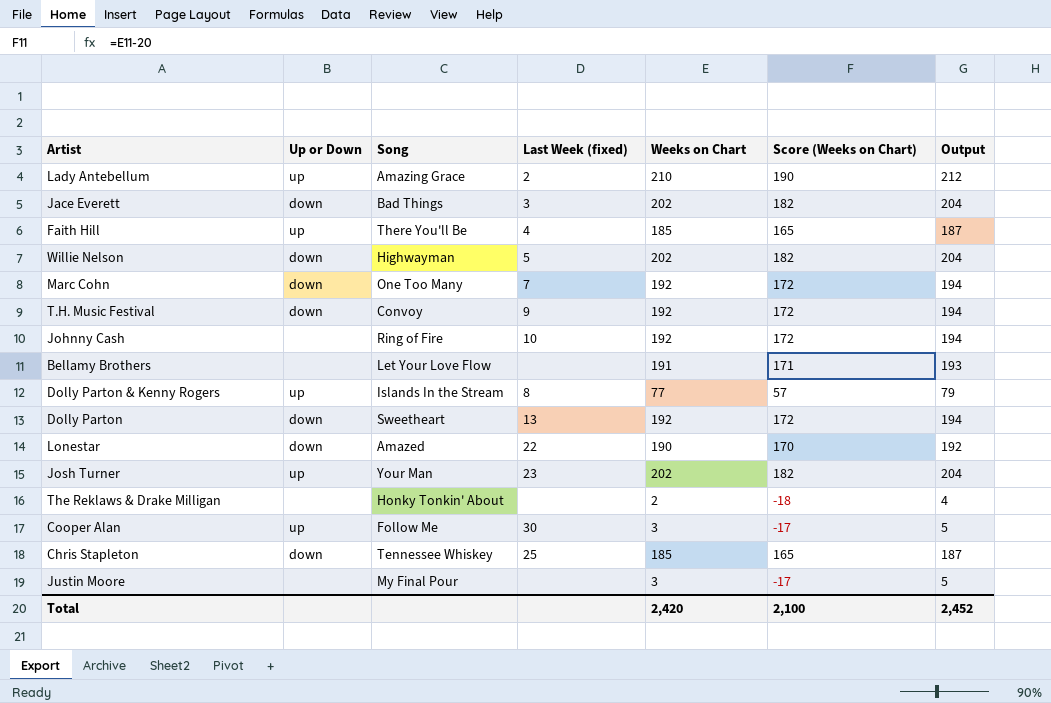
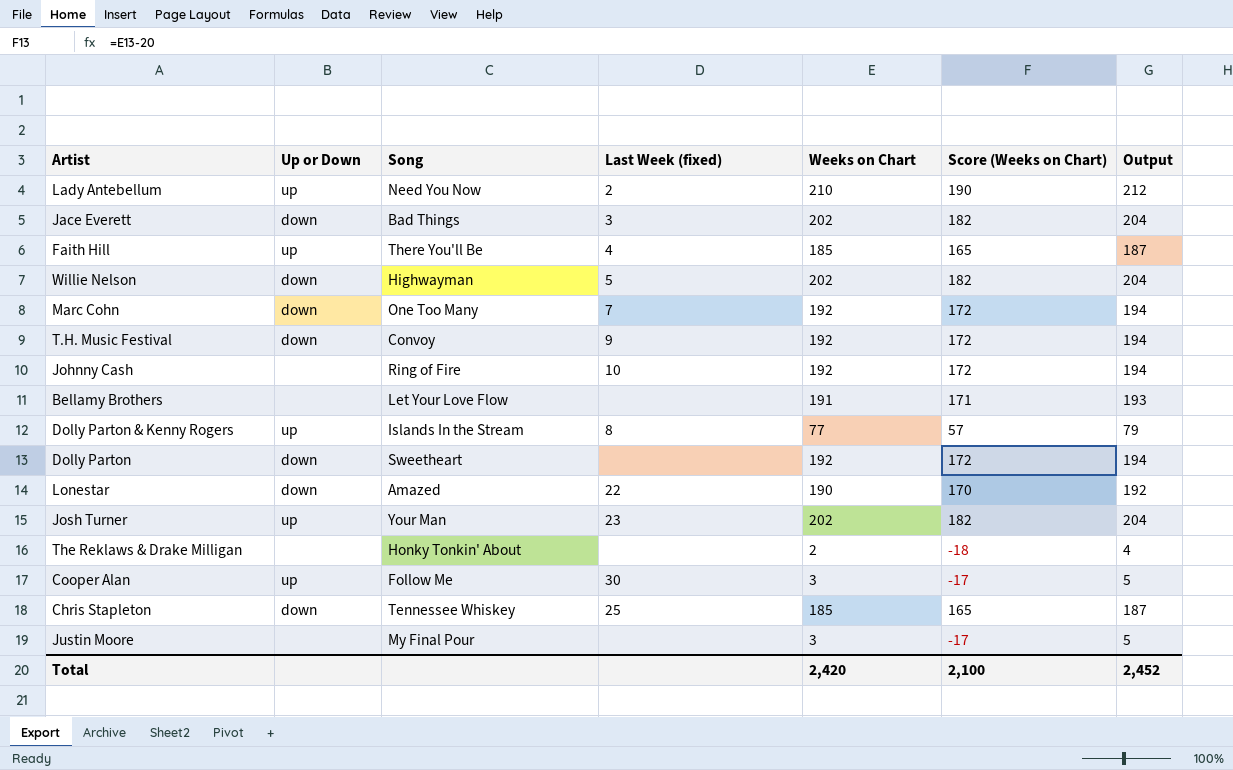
Lady Antebellum | Song: Amazing Grace -> Need You Now
Dolly Parton | Last Week (fixed): 13 -> none

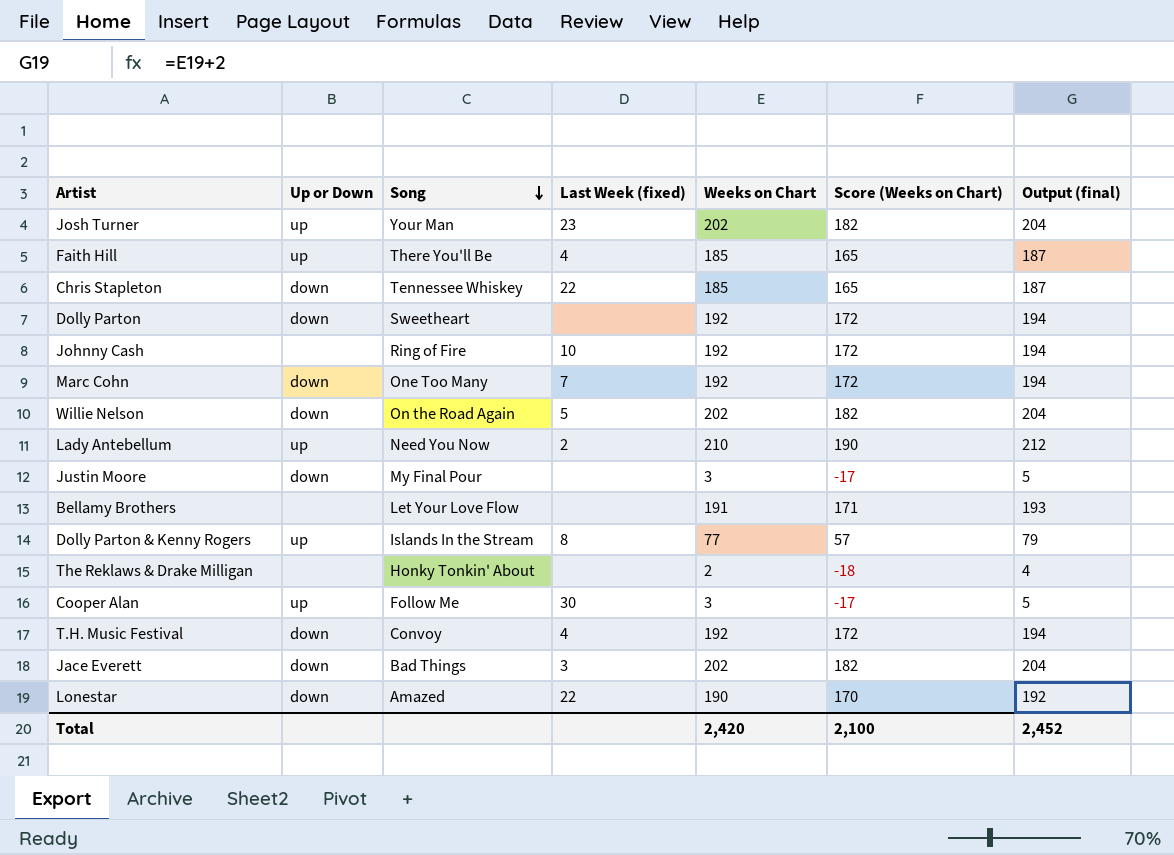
row order: none -> Song descending
column name: Output -> Output (final)
Chris Stapleton | Last Week (fixed): 25 -> 22
Willie Nelson | Song: Highwayman -> On the Road Again
Justin Moore | Up or Down: none -> down
T.H. Music Festival | Last Week (fixed): 9 -> 4

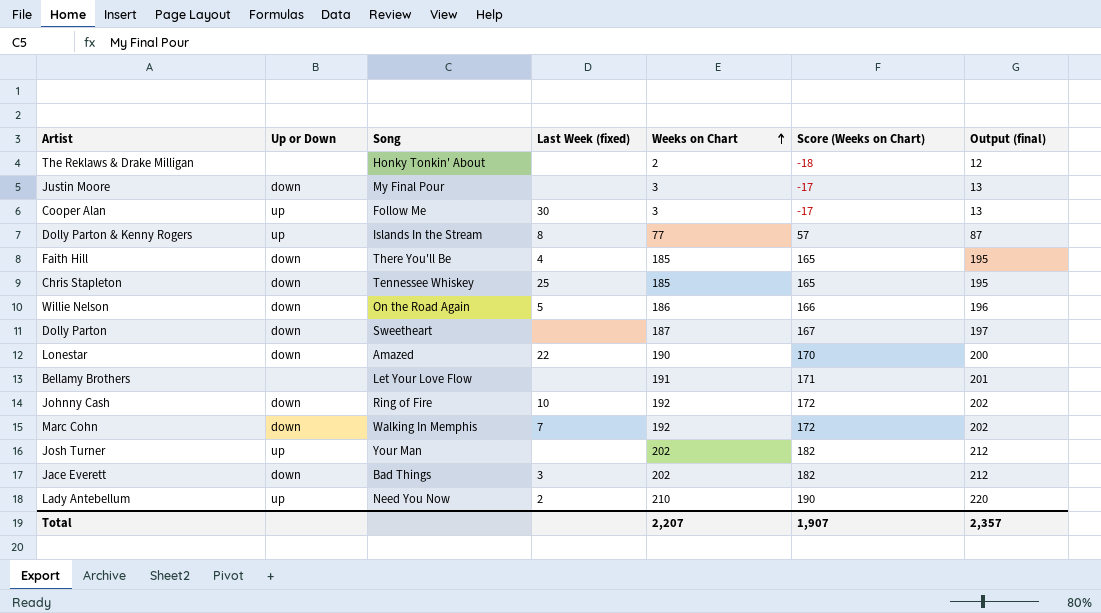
row order: Song descending -> Weeks on Chart ascending
column Output (final) | formula: [Weeks on Chart] + 2 -> [Weeks on Chart] + 10
row T.H. Music Festival: down | Convoy | 4 | 192 | 172 | 194 -> none
Faith Hill | Up or Down: up -> down
Chris Stapleton | Last Week (fixed): 22 -> 25
Willie Nelson | Weeks on Chart: 202 -> 186
Willie Nelson | Score (Weeks on Chart): 182 -> 166
Dolly Parton | Weeks on Chart: 192 -> 187
Dolly Parton | Score (Weeks on Chart): 172 -> 167
Johnny Cash | Up or Down: none -> down
Marc Cohn | Song: One Too Many -> Walking In Memphis
Josh Turner | Last Week (fixed): 23 -> none
Total | Weeks on Chart: 2,420 -> 2,207
Total | Score (Weeks on Chart): 2,100 -> 1,907
Total | Output (final): 2,452 -> 2,357

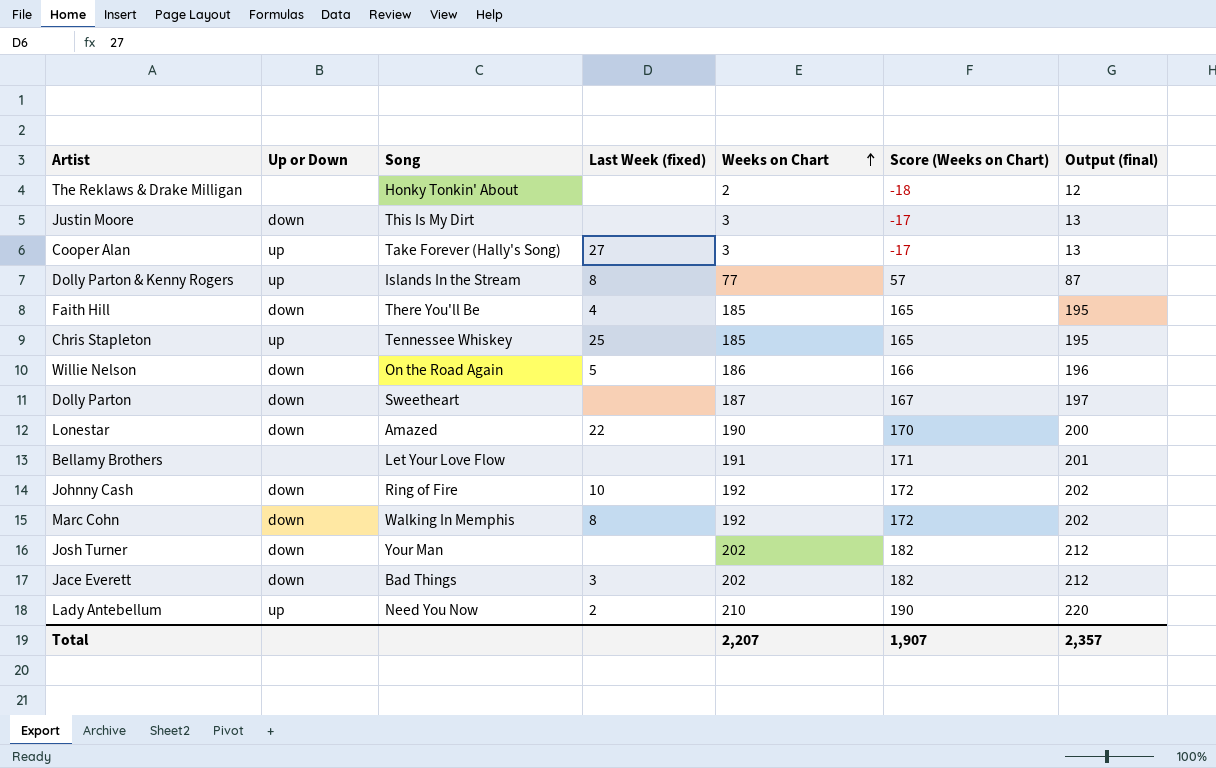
Justin Moore | Song: My Final Pour -> This Is My Dirt
Cooper Alan | Song: Follow Me -> Take Forever (Hally's Song)
Cooper Alan | Last Week (fixed): 30 -> 27
Chris Stapleton | Up or Down: down -> up
Marc Cohn | Last Week (fixed): 7 -> 8
Josh Turner | Up or Down: up -> down

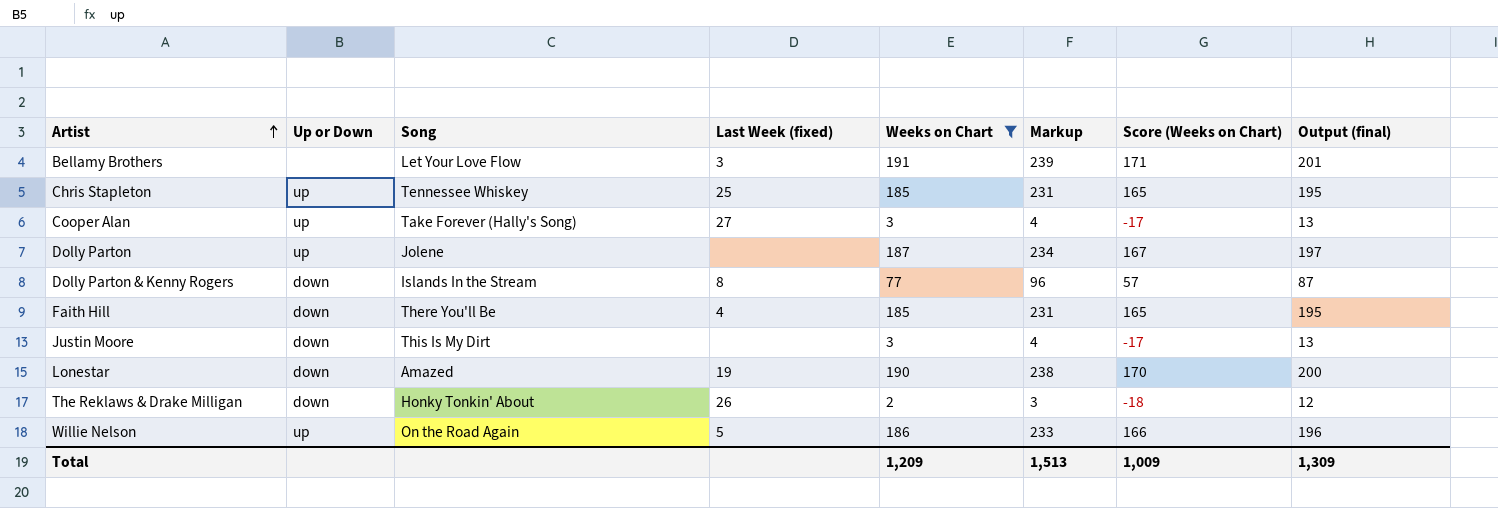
filter: none -> Weeks on Chart <= 191
row order: Weeks on Chart ascending -> Artist ascending
column Markup | formula: none -> [Weeks on Chart] * 1.25
Bellamy Brothers | Last Week (fixed): none -> 3
Dolly Parton | Up or Down: down -> up
Dolly Parton | Song: Sweetheart -> Jolene
Dolly Parton & Kenny Rogers | Up or Down: up -> down
Lonestar | Last Week (fixed): 22 -> 19
The Reklaws & Drake Milligan | Up or Down: none -> down
The Reklaws & Drake Milligan | Last Week (fixed): none -> 26
Willie Nelson | Up or Down: down -> up
Total | Weeks on Chart: 2,207 -> 1,209
Total | Score (Weeks on Chart): 1,907 -> 1,009
Total | Output (final): 2,357 -> 1,309

